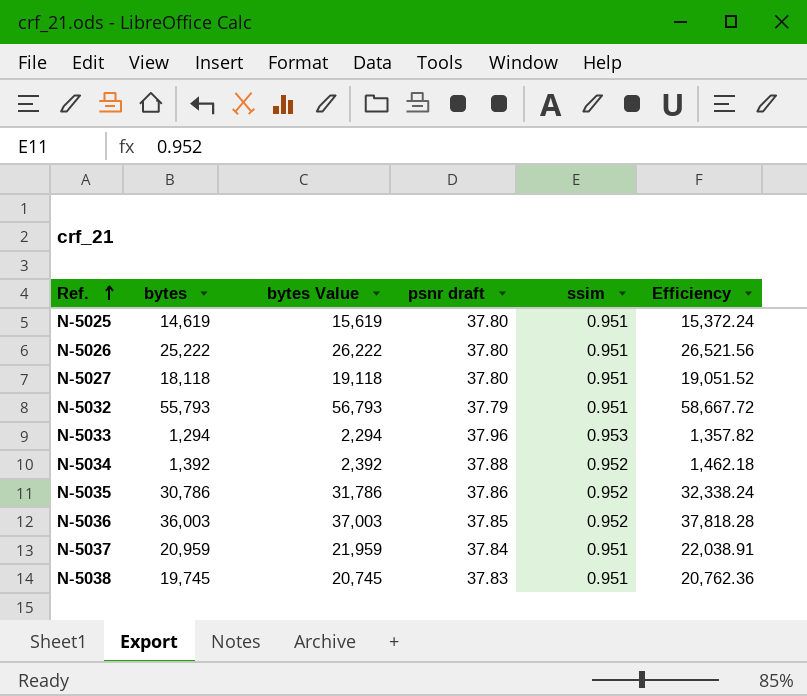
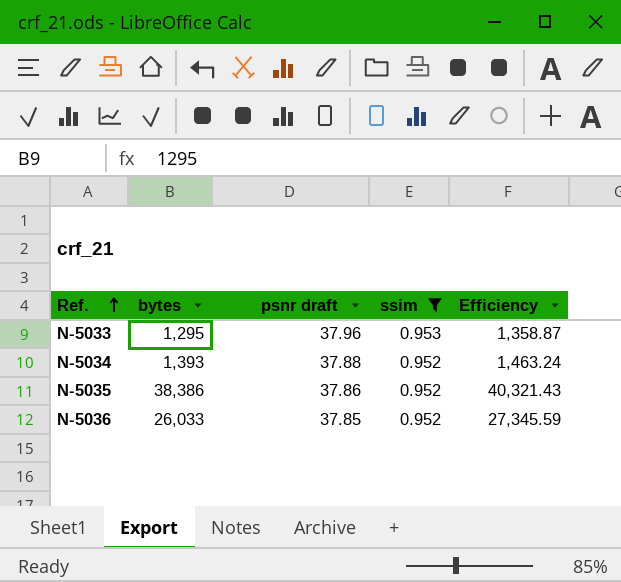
filter: none -> ssim != 0.951
column bytes Value | formula: [bytes] + 1000 -> none
N-5033 | bytes: 1,294 -> 1,295
N-5033 | Efficiency: 1,357.82 -> 1,358.87
N-5034 | bytes: 1,392 -> 1,393
N-5034 | Efficiency: 1,462.18 -> 1,463.24
N-5035 | bytes: 30,786 -> 38,386
N-5035 | Efficiency: 32,338.24 -> 40,321.43
N-5036 | bytes: 36,003 -> 26,033
N-5036 | Efficiency: 37,818.28 -> 27,345.59

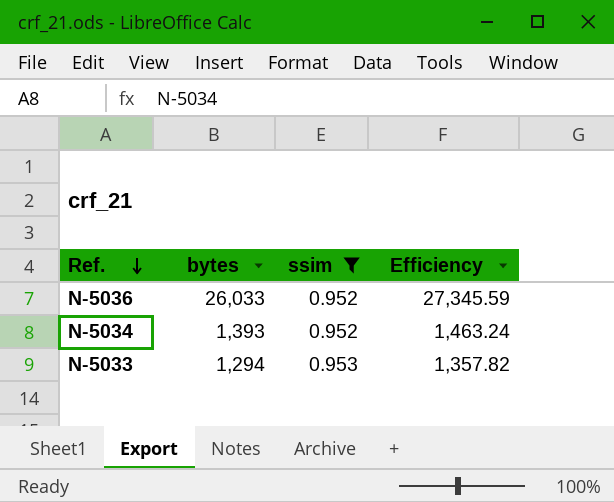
row order: Ref. ascending -> Ref. descending
column psnr draft | position: 3 -> none
row N-5035: 38,386 | 37.86 | 0.952 | 40,321.43 -> none
N-5033 | bytes: 1,295 -> 1,294
N-5033 | Efficiency: 1,358.87 -> 1,357.82

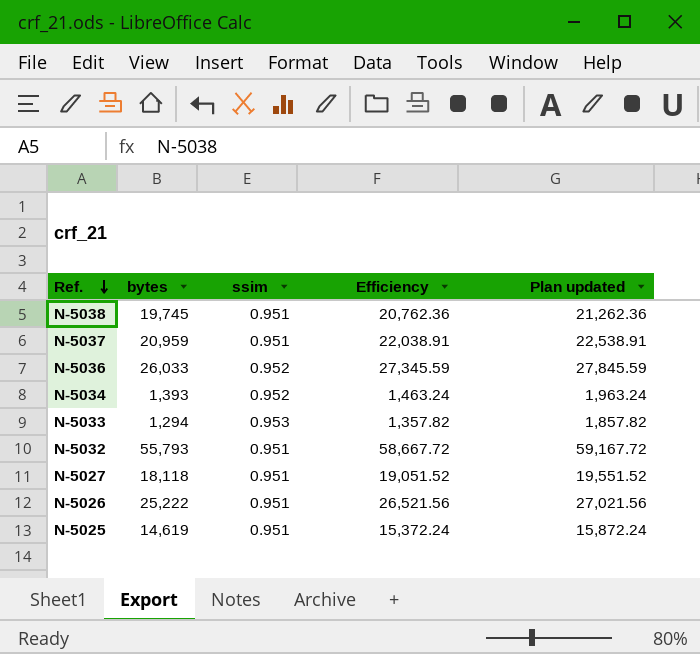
filter: ssim != 0.951 -> none
column Plan updated | formula: none -> [Efficiency] + 500

